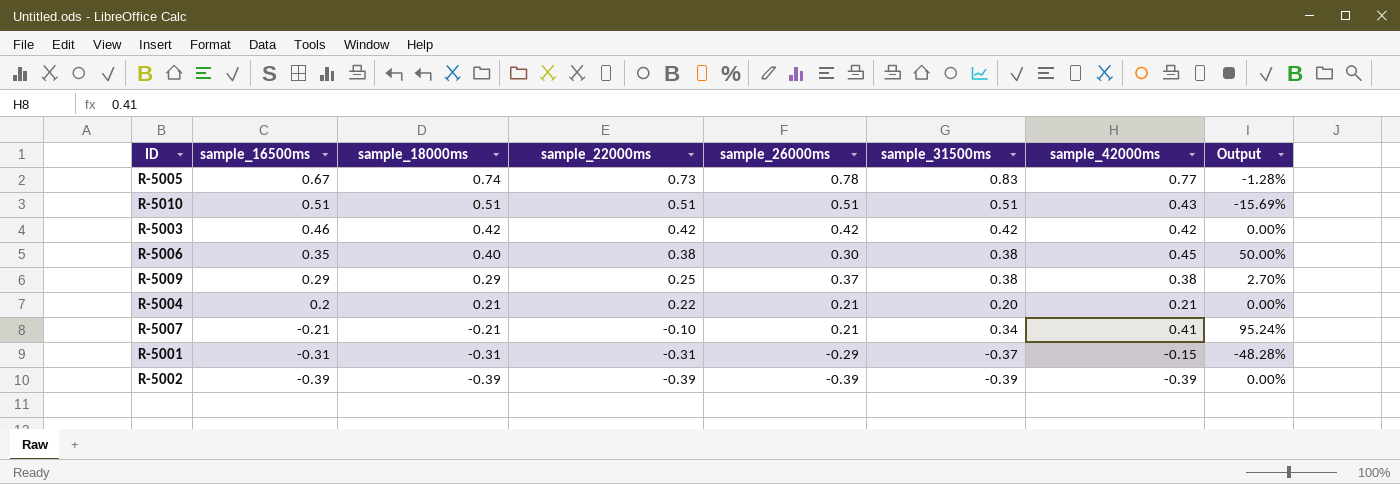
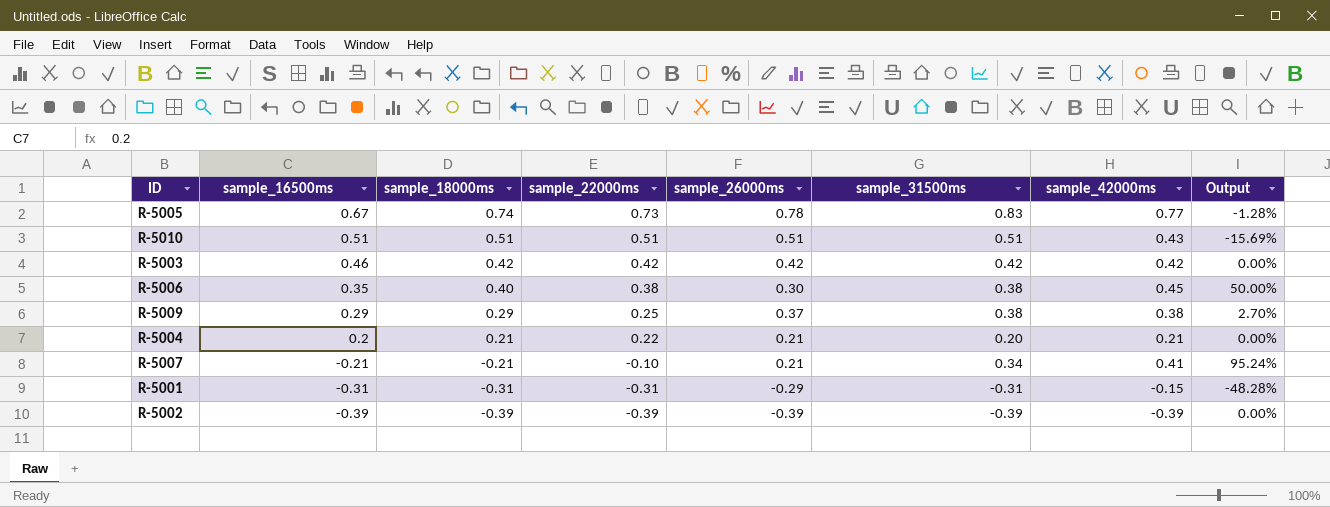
R-5001 | sample_31500ms: -0.37 -> -0.31

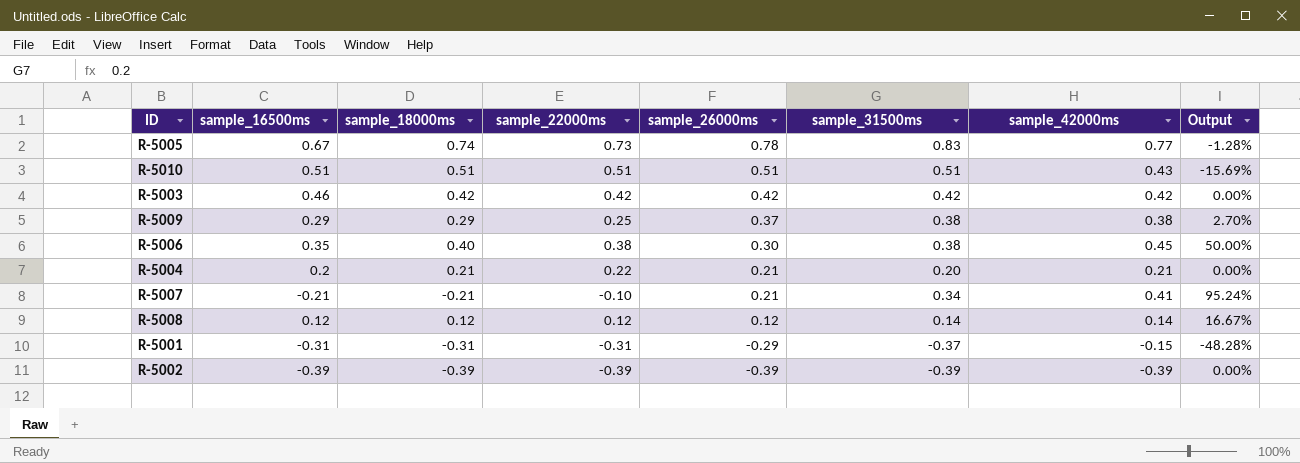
row order: sample_16500ms descending -> sample_26000ms descending
row R-5008: none -> 0.12 | 0.12 | 0.12 | 0.12 | 0.14 | 0.14 | 16.67%
R-5001 | sample_31500ms: -0.31 -> -0.37

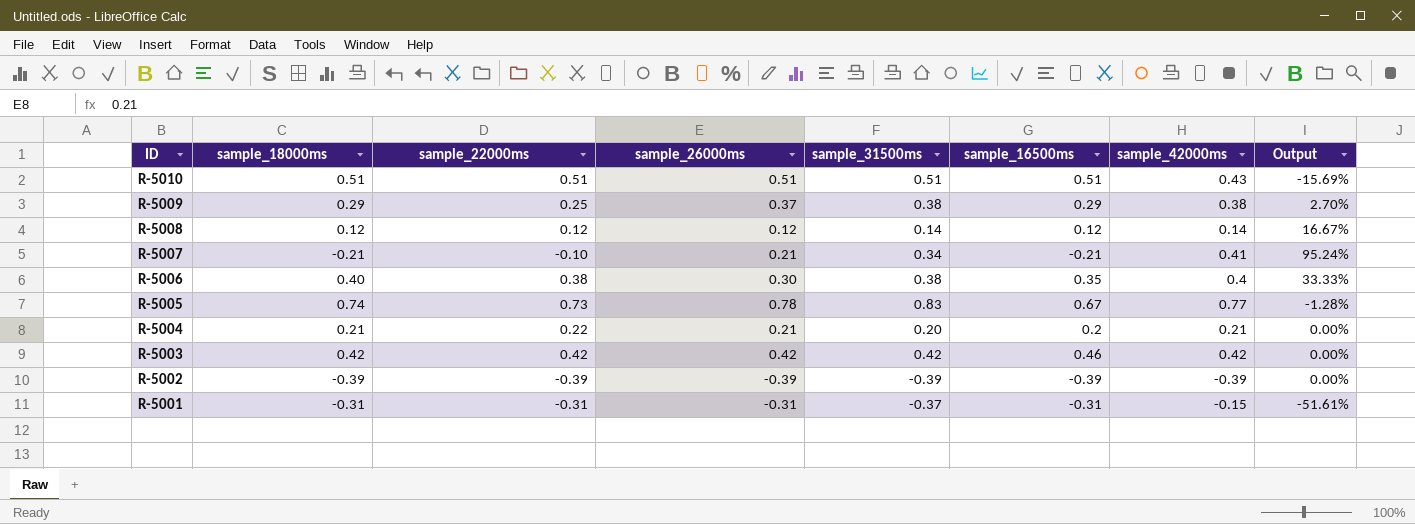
row order: sample_26000ms descending -> ID descending
column sample_16500ms | position: 2 -> 6
R-5006 | sample_42000ms: 0.45 -> 0.4
R-5006 | Output: 50.00% -> 33.33%
R-5001 | sample_26000ms: -0.29 -> -0.31
R-5001 | Output: -48.28% -> -51.61%

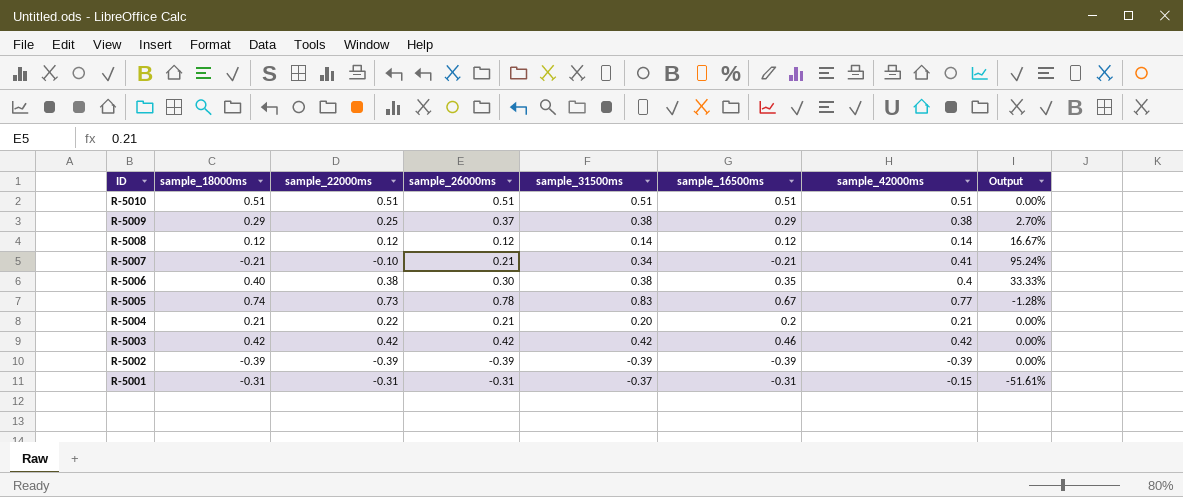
R-5010 | sample_42000ms: 0.43 -> 0.51
R-5010 | Output: -15.69% -> 0.00%

